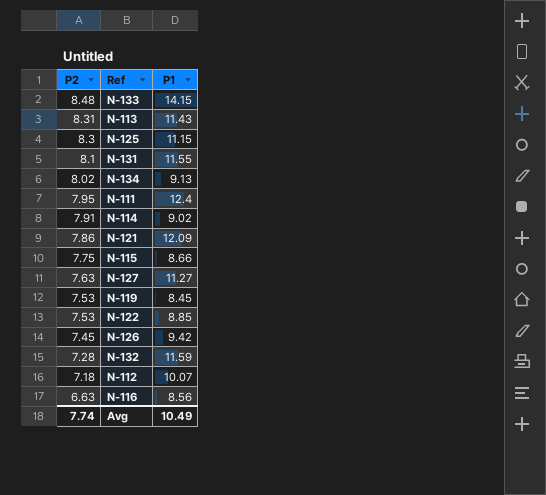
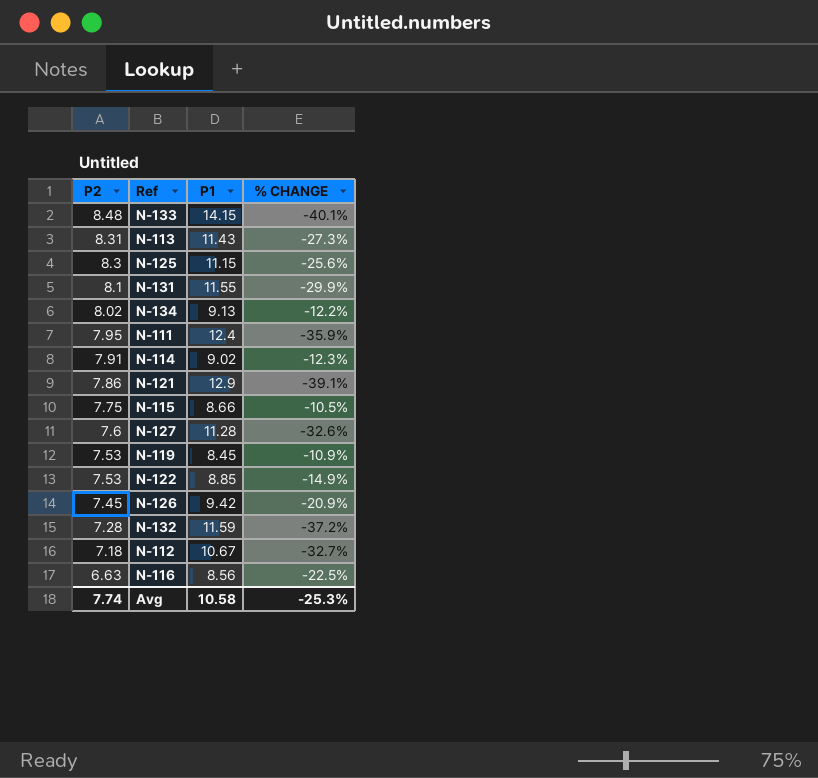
column % CHANGE | formula: none -> ([P2] - [P1]) / [P1]
N-121 | P1: 12.09 -> 12.9
N-127 | P2: 7.63 -> 7.6
N-127 | P1: 11.27 -> 11.28
N-112 | P1: 10.07 -> 10.67
Avg | P1: 10.49 -> 10.58

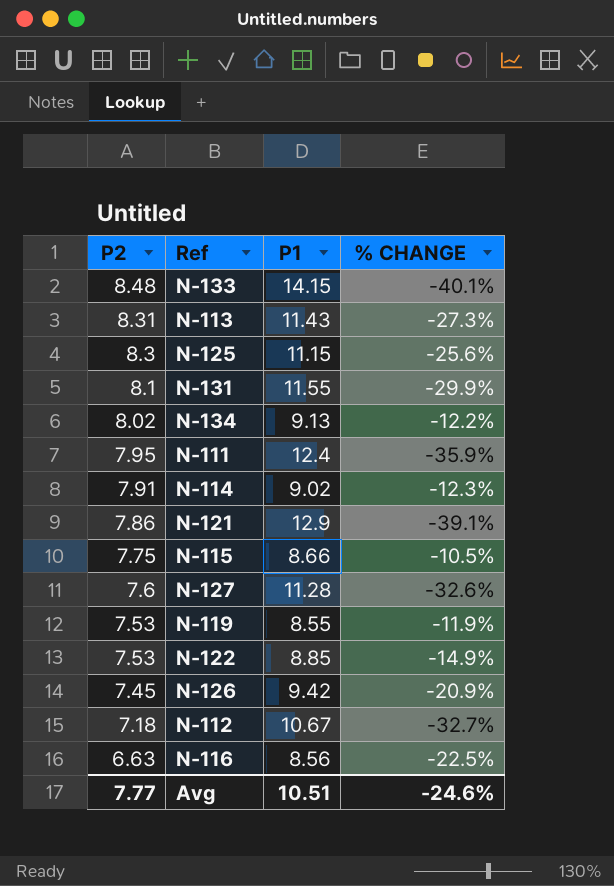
row N-132: 7.28 | 11.59 | -37.2% -> none
N-119 | P1: 8.45 -> 8.55
N-119 | % CHANGE: -10.9% -> -11.9%
Avg | P2: 7.74 -> 7.77
Avg | P1: 10.58 -> 10.51
Avg | % CHANGE: -25.3% -> -24.6%

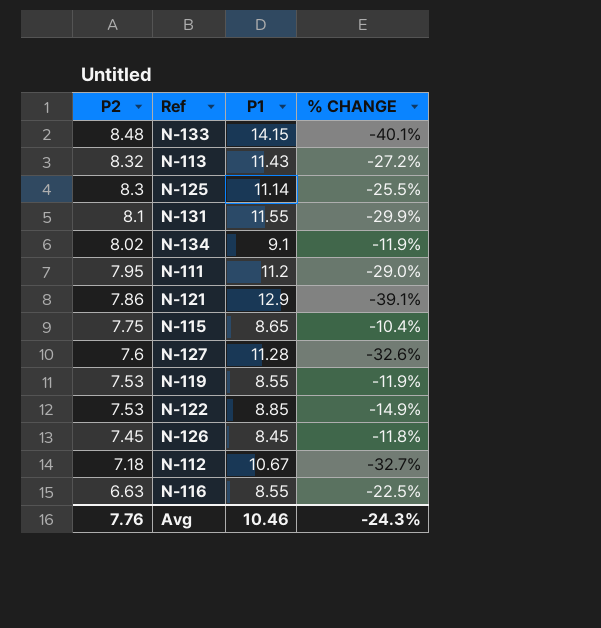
row N-114: 7.91 | 9.02 | -12.3% -> none
N-113 | P2: 8.31 -> 8.32
N-113 | % CHANGE: -27.3% -> -27.2%
N-125 | P1: 11.15 -> 11.14
N-125 | % CHANGE: -25.6% -> -25.5%
N-134 | P1: 9.13 -> 9.1
N-134 | % CHANGE: -12.2% -> -11.9%
N-111 | P1: 12.4 -> 11.2
N-111 | % CHANGE: -35.9% -> -29.0%
N-115 | P1: 8.66 -> 8.65
N-115 | % CHANGE: -10.5% -> -10.4%
N-126 | P1: 9.42 -> 8.45
N-126 | % CHANGE: -20.9% -> -11.8%
N-116 | P1: 8.56 -> 8.55
Avg | P2: 7.77 -> 7.76
Avg | P1: 10.51 -> 10.46
Avg | % CHANGE: -24.6% -> -24.3%

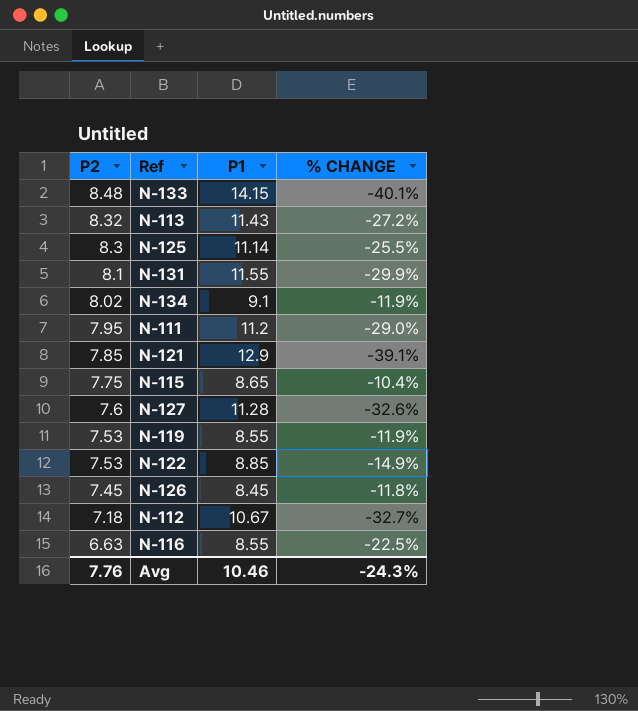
N-121 | P2: 7.86 -> 7.85

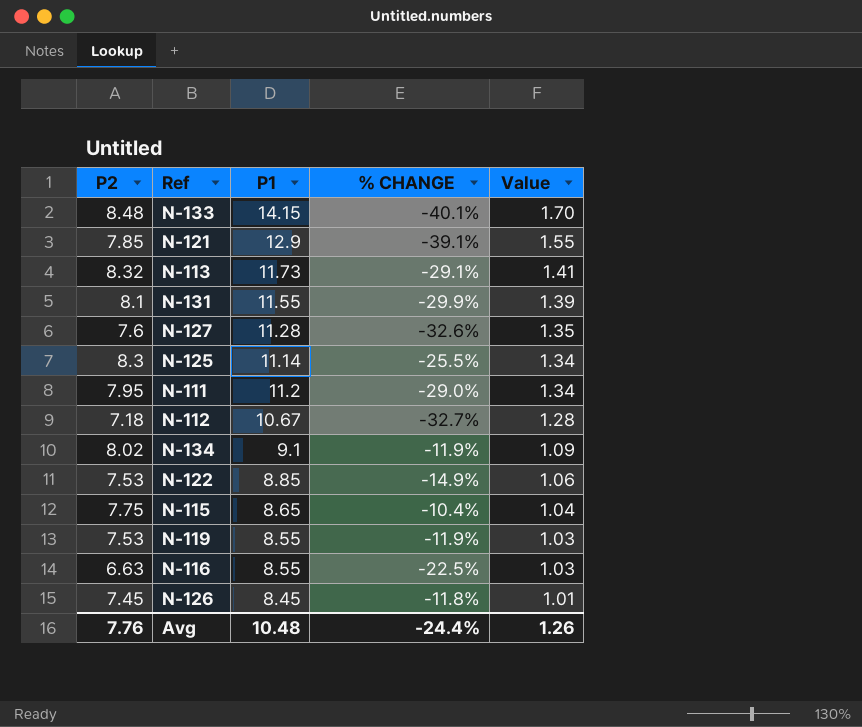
row order: P2 descending -> Value descending
column Value | formula: none -> [P1] * 0.12
N-113 | P1: 11.43 -> 11.73
N-113 | % CHANGE: -27.2% -> -29.1%
Avg | P1: 10.46 -> 10.48
Avg | % CHANGE: -24.3% -> -24.4%

